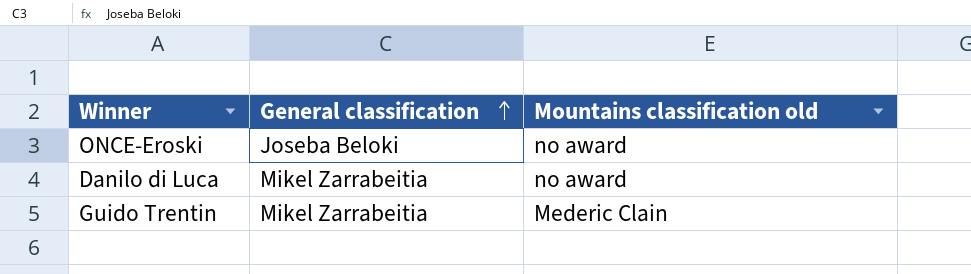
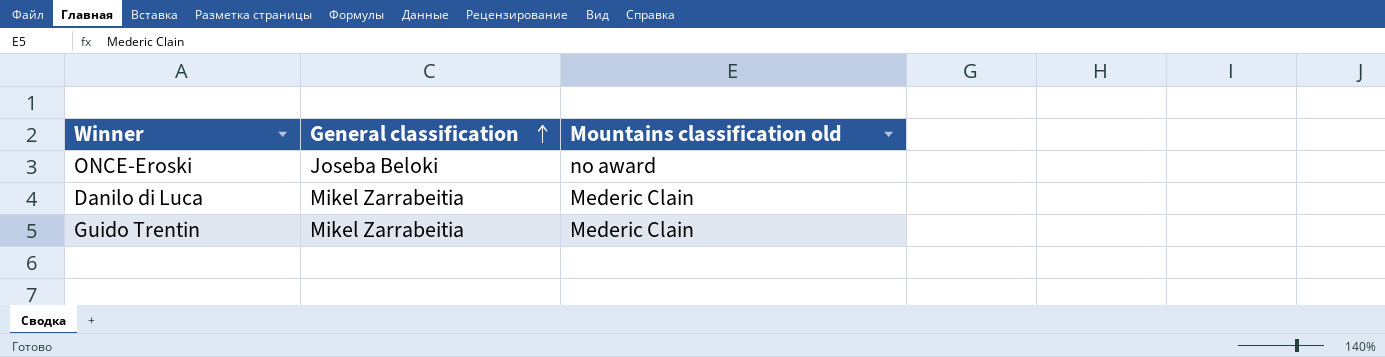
Danilo di Luca | Mountains classification old: no award -> Mederic Clain

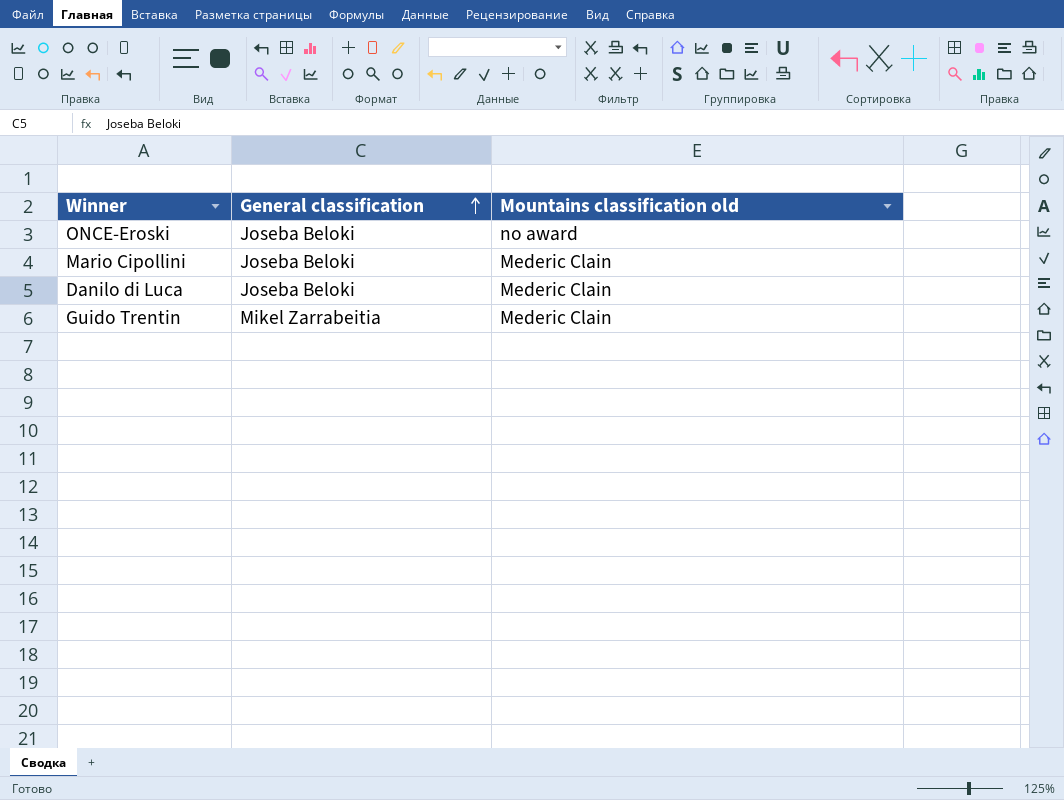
row Mario Cipollini: none -> Joseba Beloki | Mederic Clain
Danilo di Luca | General classification: Mikel Zarrabeitia -> Joseba Beloki

